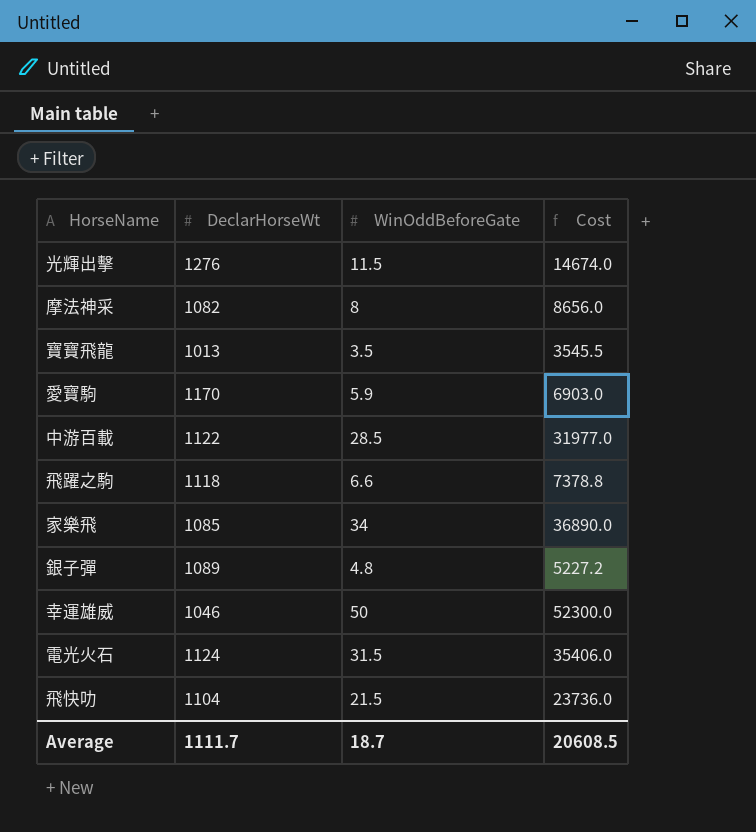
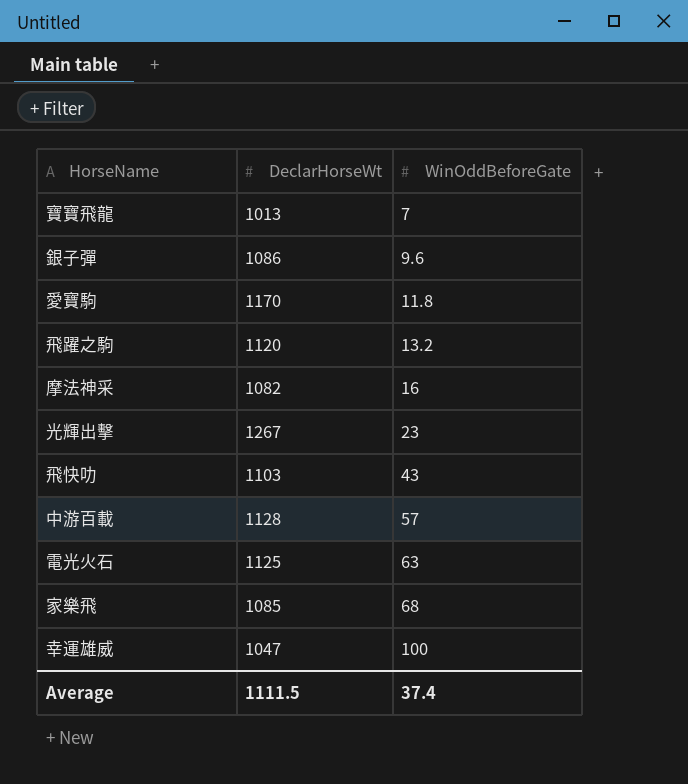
row order: none -> WinOddBeforeGate ascending
column Cost | formula: [DeclarHorseWt] * [WinOddBeforeGate] -> none
寶寶飛龍 | WinOddBeforeGate: 3.5 -> 7
銀子彈 | DeclarHorseWt: 1089 -> 1086
銀子彈 | WinOddBeforeGate: 4.8 -> 9.6
愛寶駒 | WinOddBeforeGate: 5.9 -> 11.8
飛躍之駒 | DeclarHorseWt: 1118 -> 1120
飛躍之駒 | WinOddBeforeGate: 6.6 -> 13.2
摩法神采 | WinOddBeforeGate: 8 -> 16
光輝出擊 | DeclarHorseWt: 1276 -> 1267
光輝出擊 | WinOddBeforeGate: 11.5 -> 23
飛快叻 | DeclarHorseWt: 1104 -> 1103
飛快叻 | WinOddBeforeGate: 21.5 -> 43
中游百載 | DeclarHorseWt: 1122 -> 1128
中游百載 | WinOddBeforeGate: 28.5 -> 57
電光火石 | DeclarHorseWt: 1124 -> 1125
電光火石 | WinOddBeforeGate: 31.5 -> 63
家樂飛 | WinOddBeforeGate: 34 -> 68
幸運雄威 | DeclarHorseWt: 1046 -> 1047
幸運雄威 | WinOddBeforeGate: 50 -> 100
Average | DeclarHorseWt: 1111.7 -> 1111.5
Average | WinOddBeforeGate: 18.7 -> 37.4

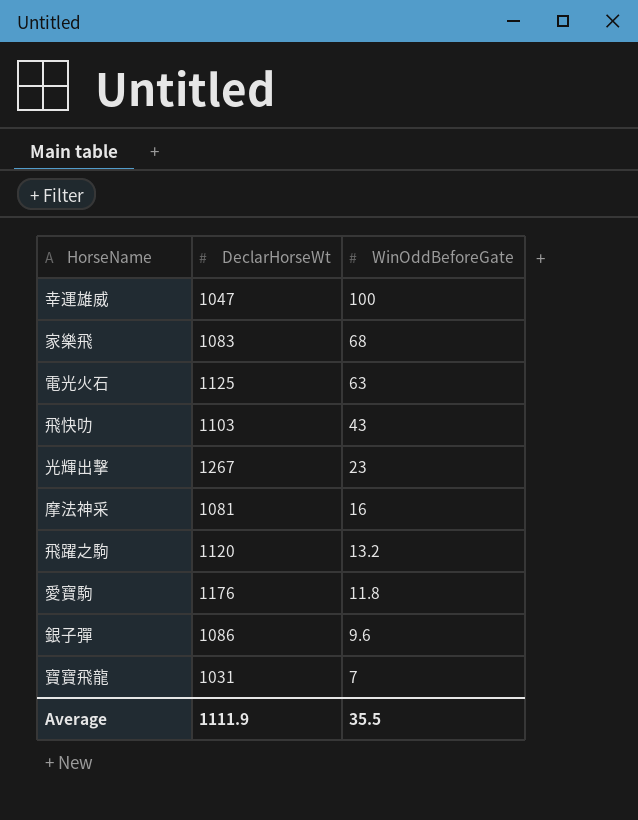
row order: WinOddBeforeGate ascending -> WinOddBeforeGate descending
row 中游百載: 1128 | 57 -> none
家樂飛 | DeclarHorseWt: 1085 -> 1083
摩法神采 | DeclarHorseWt: 1082 -> 1081
愛寶駒 | DeclarHorseWt: 1170 -> 1176
寶寶飛龍 | DeclarHorseWt: 1013 -> 1031
Average | DeclarHorseWt: 1111.5 -> 1111.9
Average | WinOddBeforeGate: 37.4 -> 35.5

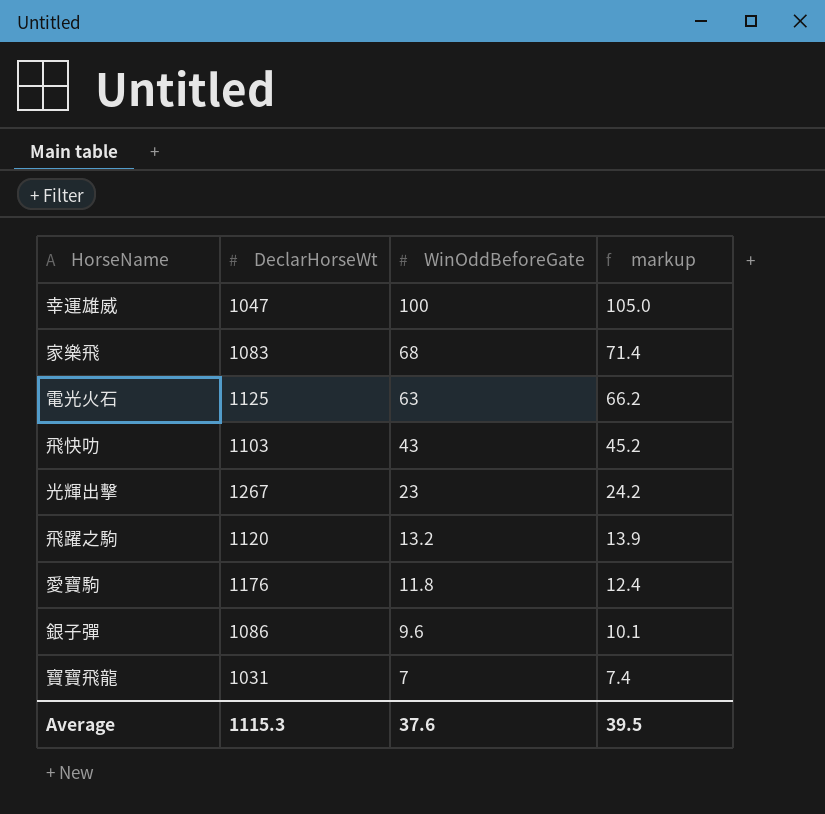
column markup | formula: none -> [WinOddBeforeGate] * 1.05
row 摩法神采: 1081 | 16 -> none
Average | DeclarHorseWt: 1111.9 -> 1115.3
Average | WinOddBeforeGate: 35.5 -> 37.6

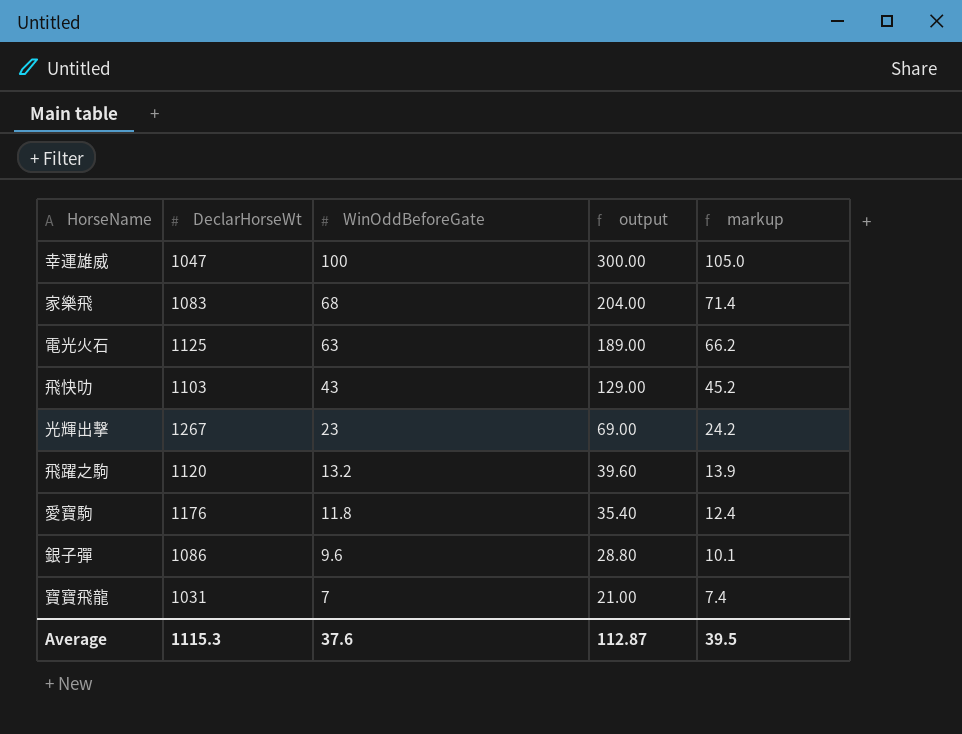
column output | formula: none -> [WinOddBeforeGate] * 3

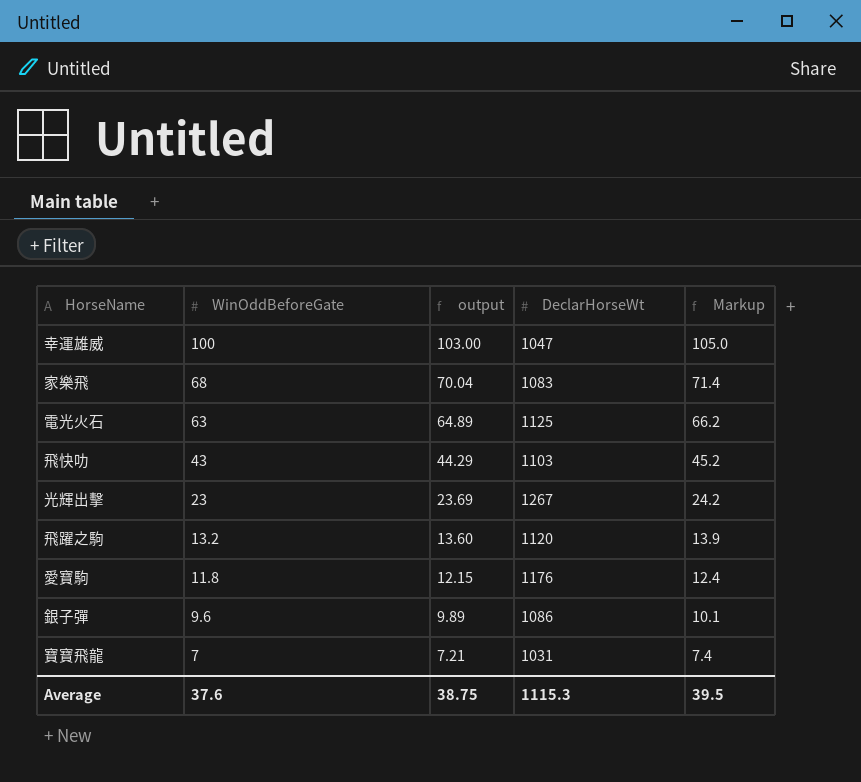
column output | formula: [WinOddBeforeGate] * 3 -> [WinOddBeforeGate] * 1.03
column DeclarHorseWt | position: 2 -> 4
column name: markup -> Markup
Average | output: 112.87 -> 38.75

